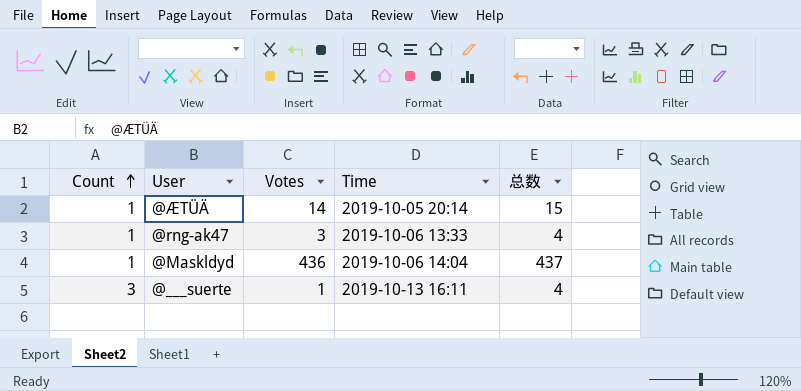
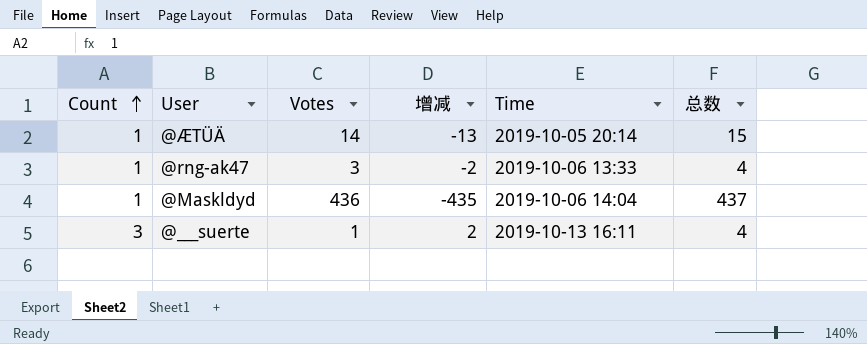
column 增减 | formula: none -> [Count] - [Votes]

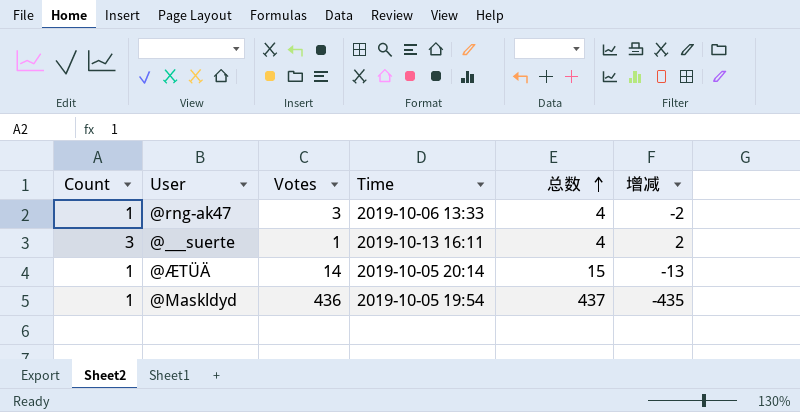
row order: Count ascending -> 总数 ascending
column 增减 | position: 4 -> 6
@Maskldyd | Time: 2019-10-06 14:04 -> 2019-10-05 19:54

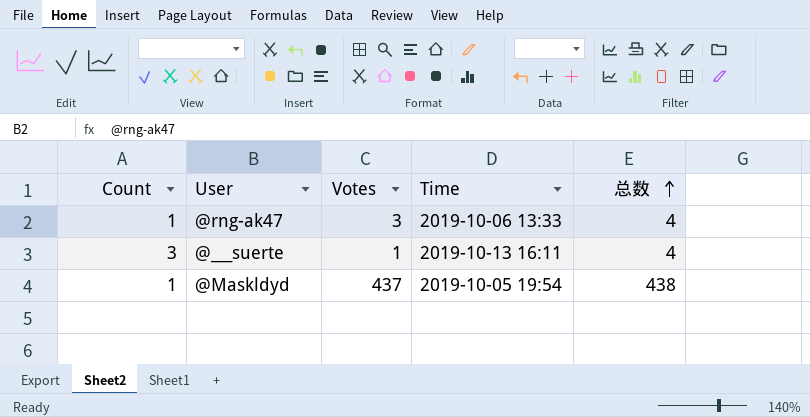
column 增减 | formula: [Count] - [Votes] -> none
row @ÆTÜÄ: 1 | 14 | 2019-10-05 20:14 | 15 | -13 -> none
@Maskldyd | Votes: 436 -> 437
@Maskldyd | 总数: 437 -> 438

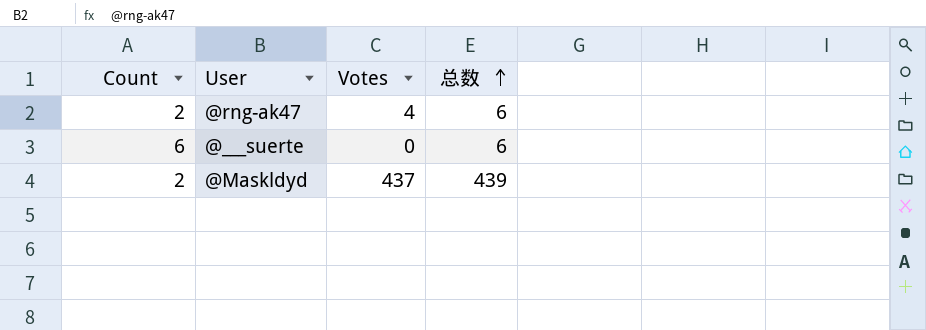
column Time | position: 4 -> none
@rng-ak47 | Count: 1 -> 2
@rng-ak47 | Votes: 3 -> 4
@rng-ak47 | 总数: 4 -> 6
@___suerte | Count: 3 -> 6
@___suerte | Votes: 1 -> 0
@___suerte | 总数: 4 -> 6
@Maskldyd | Count: 1 -> 2
@Maskldyd | 总数: 438 -> 439

